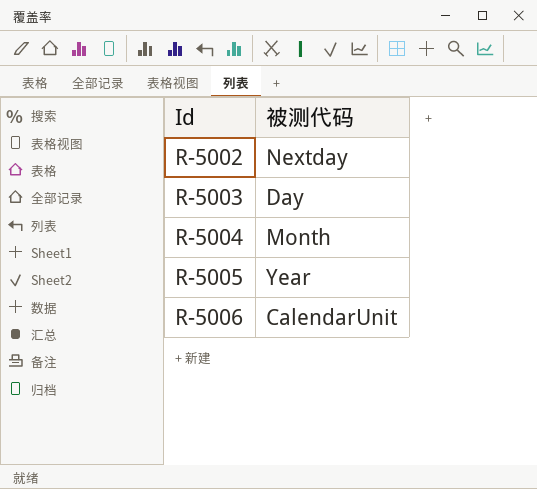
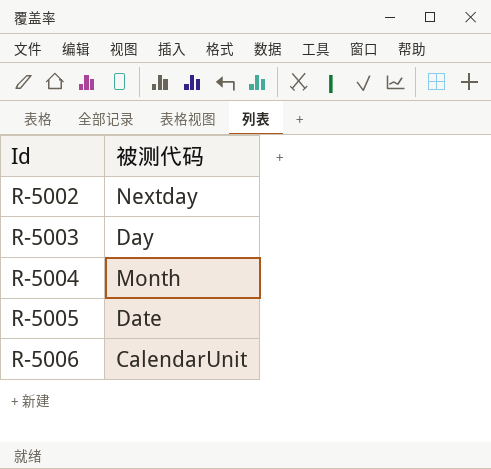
R-5005 | 被测代码: Year -> Date

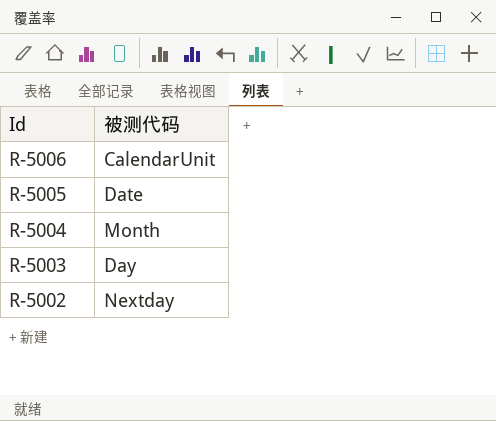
row order: Id ascending -> Id descending

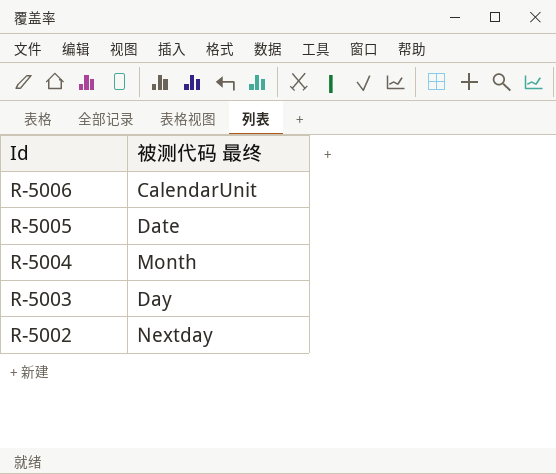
column name: 被测代码 -> 被测代码 最终

